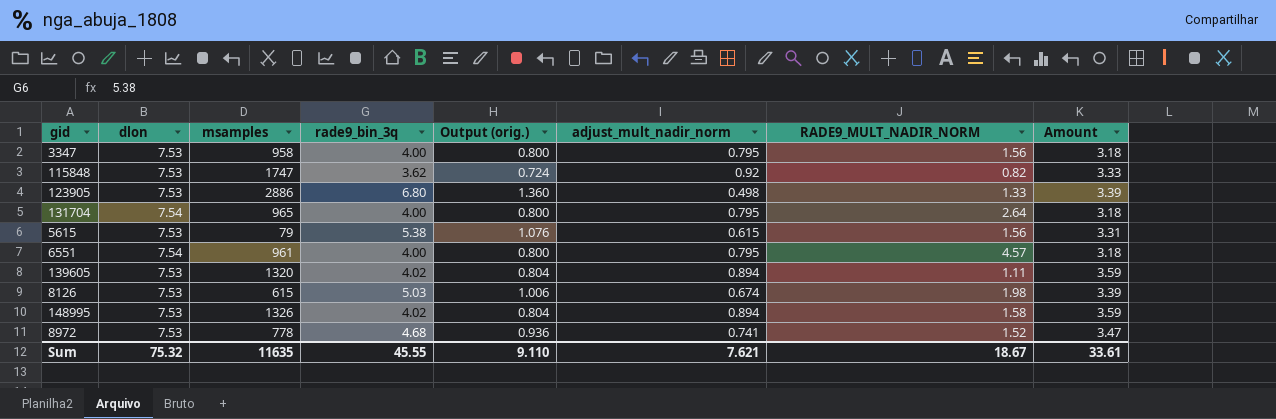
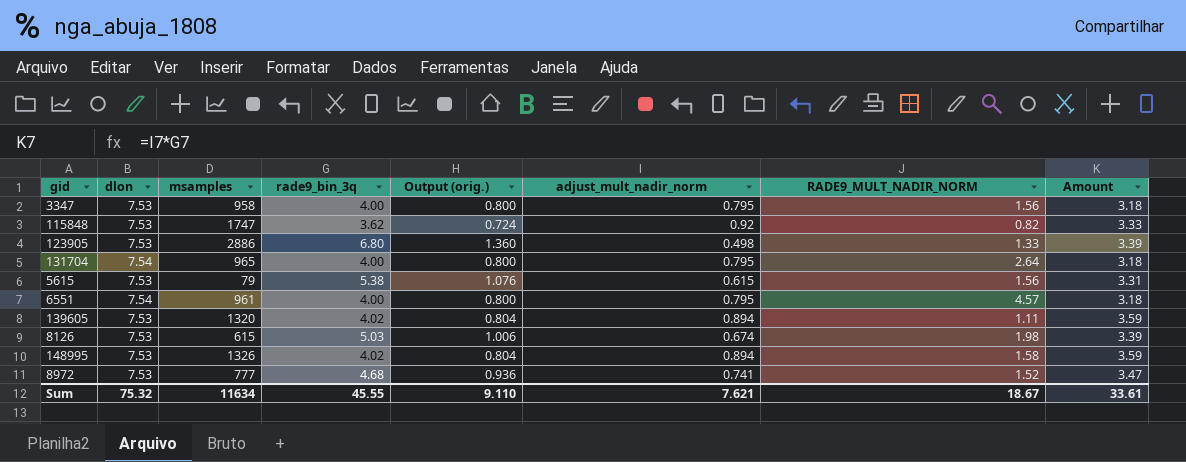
8972 | msamples: 778 -> 777
Sum | msamples: 11635 -> 11634

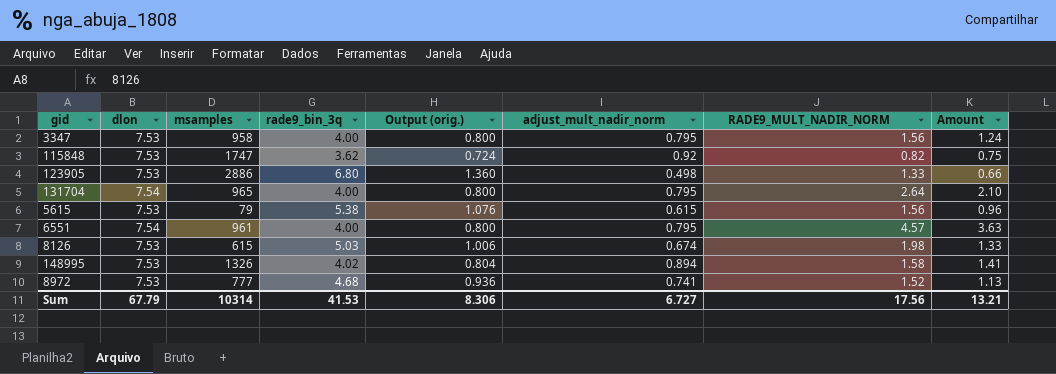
column Amount | formula: [rade9_bin_3q] * [adjust_mult_nadir_norm] -> [adjust_mult_nadir_norm] * [RADE9_MULT_NADIR_NORM]
row 139605: 7.53 | 1320 | 4.02 | 0.804 | 0.894 | 1.11 | 3.59 -> none
Sum | dlon: 75.32 -> 67.79
Sum | msamples: 11634 -> 10314
Sum | rade9_bin_3q: 45.55 -> 41.53
Sum | Output (orig.): 9.110 -> 8.306
Sum | adjust_mult_nadir_norm: 7.621 -> 6.727
Sum | RADE9_MULT_NADIR_NORM: 18.67 -> 17.56
Sum | Amount: 33.61 -> 13.21

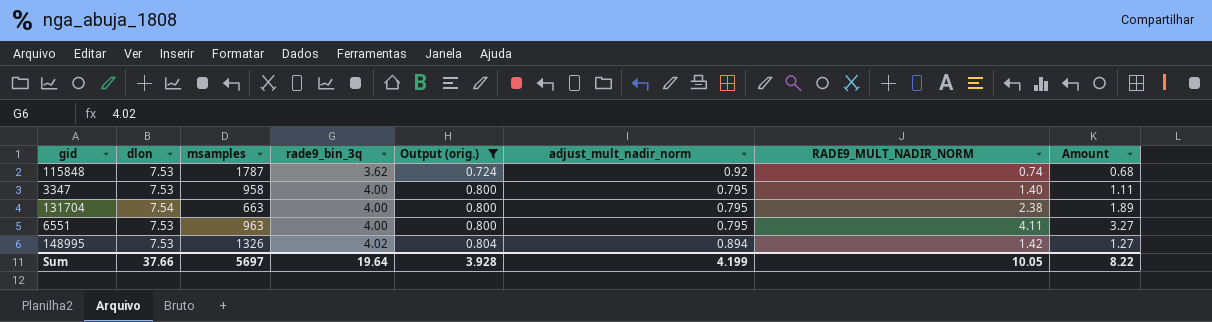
filter: none -> Output (orig.) <= 0.804
row order: none -> rade9_bin_3q ascending
115848 | msamples: 1747 -> 1787
115848 | RADE9_MULT_NADIR_NORM: 0.82 -> 0.74
115848 | Amount: 0.75 -> 0.68
3347 | RADE9_MULT_NADIR_NORM: 1.56 -> 1.40
3347 | Amount: 1.24 -> 1.11
131704 | msamples: 965 -> 663
131704 | RADE9_MULT_NADIR_NORM: 2.64 -> 2.38
131704 | Amount: 2.10 -> 1.89
6551 | dlon: 7.54 -> 7.53
6551 | msamples: 961 -> 963
6551 | RADE9_MULT_NADIR_NORM: 4.57 -> 4.11
6551 | Amount: 3.63 -> 3.27
148995 | RADE9_MULT_NADIR_NORM: 1.58 -> 1.42
148995 | Amount: 1.41 -> 1.27
Sum | dlon: 67.79 -> 37.66
Sum | msamples: 10314 -> 5697
Sum | rade9_bin_3q: 41.53 -> 19.64
Sum | Output (orig.): 8.306 -> 3.928
Sum | adjust_mult_nadir_norm: 6.727 -> 4.199
Sum | RADE9_MULT_NADIR_NORM: 17.56 -> 10.05
Sum | Amount: 13.21 -> 8.22

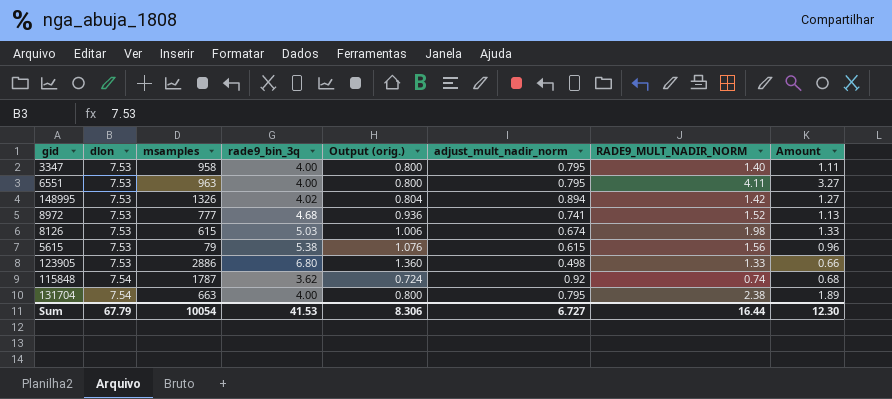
filter: Output (orig.) <= 0.804 -> none
row order: rade9_bin_3q ascending -> dlon ascending
115848 | dlon: 7.53 -> 7.54
Sum | dlon: 37.66 -> 67.79
Sum | msamples: 5697 -> 10054
Sum | rade9_bin_3q: 19.64 -> 41.53
Sum | Output (orig.): 3.928 -> 8.306
Sum | adjust_mult_nadir_norm: 4.199 -> 6.727
Sum | RADE9_MULT_NADIR_NORM: 10.05 -> 16.44
Sum | Amount: 8.22 -> 12.30

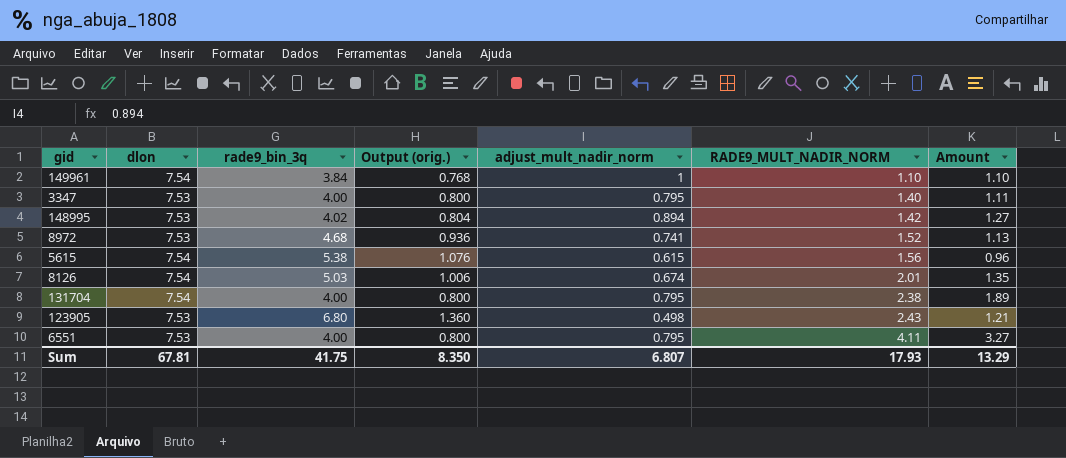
row order: dlon ascending -> RADE9_MULT_NADIR_NORM ascending
column msamples | position: 3 -> none
row 115848: 7.54 | 1787 | 3.62 | 0.724 | 0.92 | 0.74 | 0.68 -> none
row 149961: none -> 7.54 | 3.84 | 0.768 | 1 | 1.10 | 1.10
5615 | dlon: 7.53 -> 7.54
8126 | dlon: 7.53 -> 7.54
8126 | RADE9_MULT_NADIR_NORM: 1.98 -> 2.01
8126 | Amount: 1.33 -> 1.35
123905 | RADE9_MULT_NADIR_NORM: 1.33 -> 2.43
123905 | Amount: 0.66 -> 1.21
Sum | dlon: 67.79 -> 67.81
Sum | rade9_bin_3q: 41.53 -> 41.75
Sum | Output (orig.): 8.306 -> 8.350
Sum | adjust_mult_nadir_norm: 6.727 -> 6.807
Sum | RADE9_MULT_NADIR_NORM: 16.44 -> 17.93
Sum | Amount: 12.30 -> 13.29

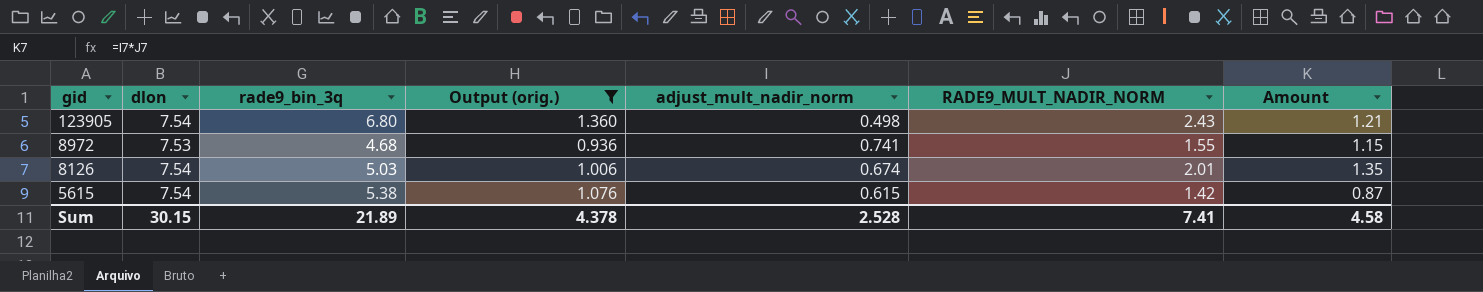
filter: none -> Output (orig.) >= 0.936
row order: RADE9_MULT_NADIR_NORM ascending -> gid descending
123905 | dlon: 7.53 -> 7.54
8972 | RADE9_MULT_NADIR_NORM: 1.52 -> 1.55
8972 | Amount: 1.13 -> 1.15
5615 | RADE9_MULT_NADIR_NORM: 1.56 -> 1.42
5615 | Amount: 0.96 -> 0.87
Sum | dlon: 67.81 -> 30.15
Sum | rade9_bin_3q: 41.75 -> 21.89
Sum | Output (orig.): 8.350 -> 4.378
Sum | adjust_mult_nadir_norm: 6.807 -> 2.528
Sum | RADE9_MULT_NADIR_NORM: 17.93 -> 7.41
Sum | Amount: 13.29 -> 4.58

